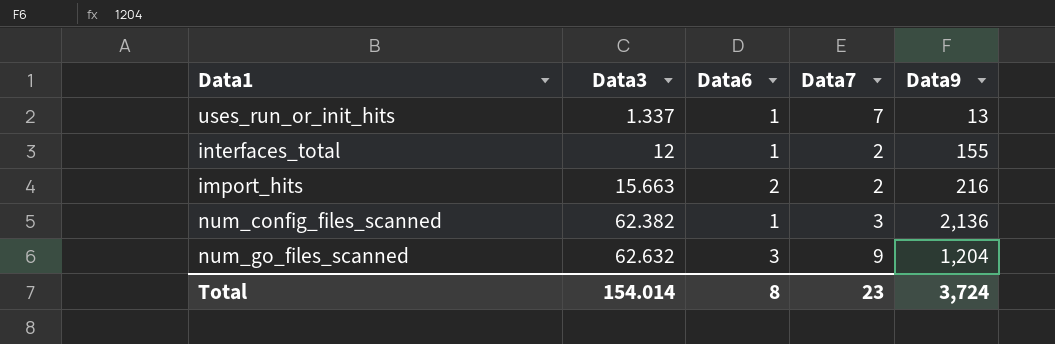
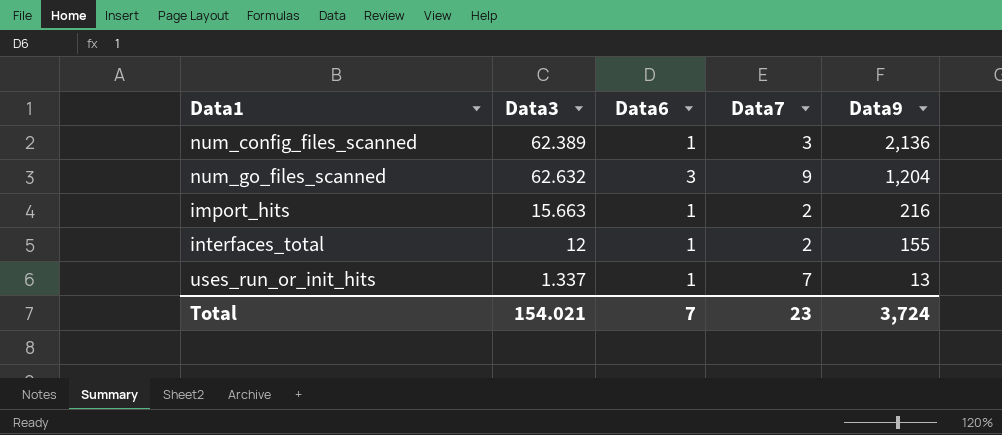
row order: Data3 ascending -> Data9 descending
num_config_files_scanned | Data3: 62.382 -> 62.389
import_hits | Data6: 2 -> 1
Total | Data3: 154.014 -> 154.021
Total | Data6: 8 -> 7

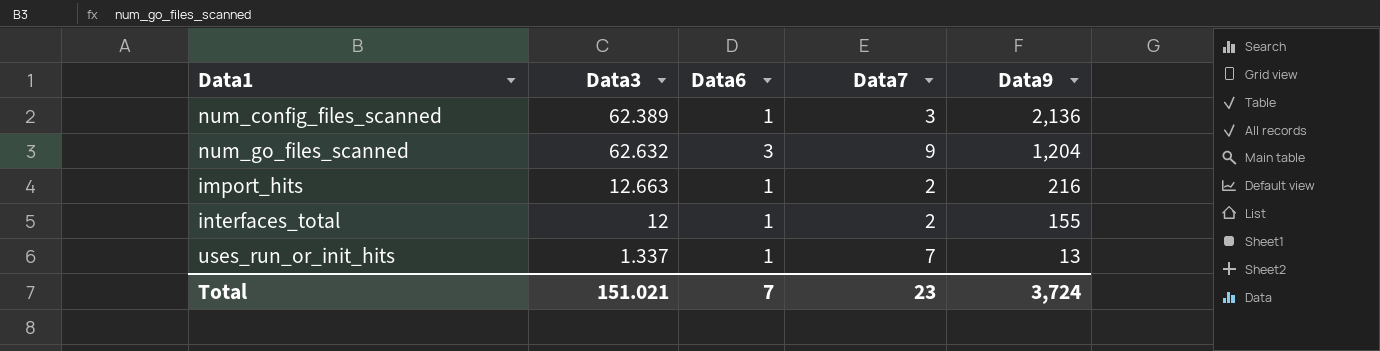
import_hits | Data3: 15.663 -> 12.663
Total | Data3: 154.021 -> 151.021

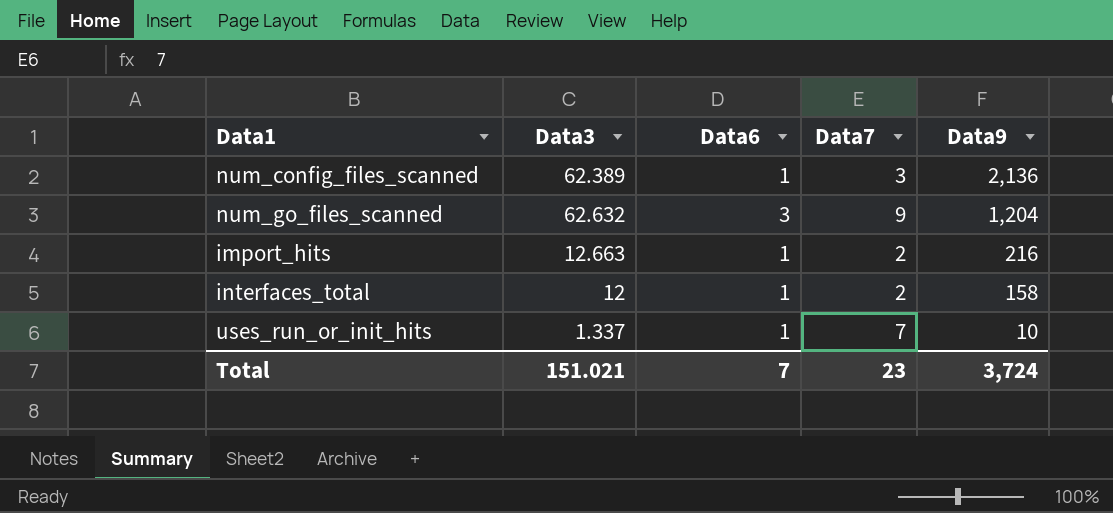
interfaces_total | Data9: 155 -> 158
uses_run_or_init_hits | Data9: 13 -> 10

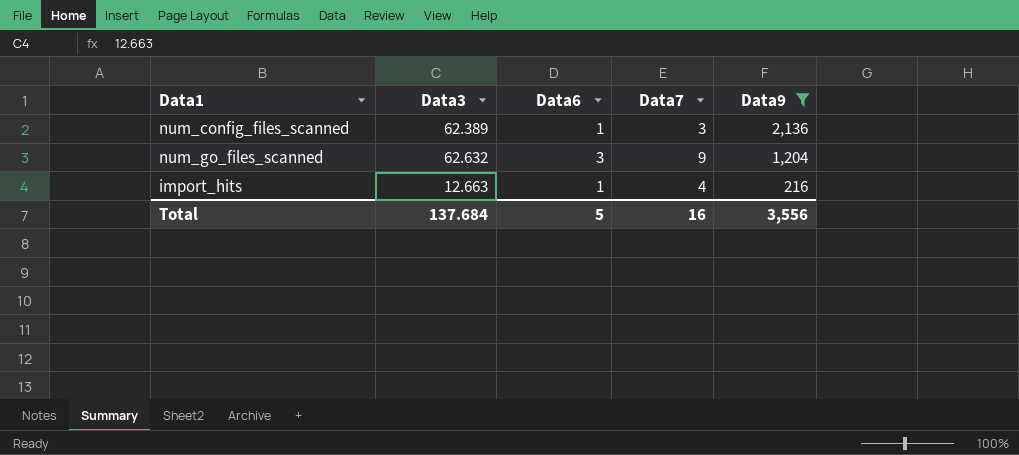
filter: none -> Data9 >= 216
import_hits | Data7: 2 -> 4
Total | Data3: 151.021 -> 137.684
Total | Data6: 7 -> 5
Total | Data7: 23 -> 16
Total | Data9: 3,724 -> 3,556

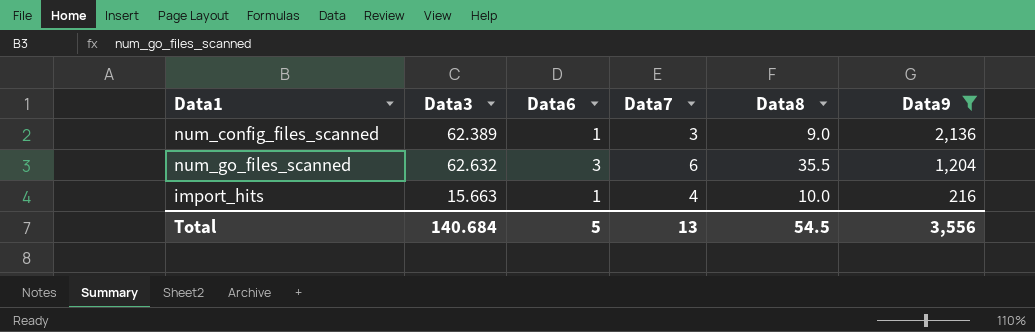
column Data8 | position: none -> 5
num_go_files_scanned | Data7: 9 -> 6
import_hits | Data3: 12.663 -> 15.663
Total | Data3: 137.684 -> 140.684
Total | Data7: 16 -> 13

